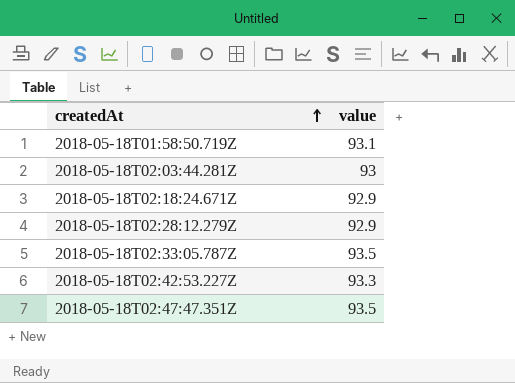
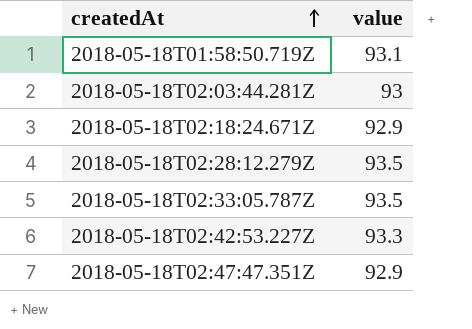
2018-05-18T02:28:12.279Z | value: 92.9 -> 93.5
2018-05-18T02:47:47.351Z | value: 93.5 -> 92.9

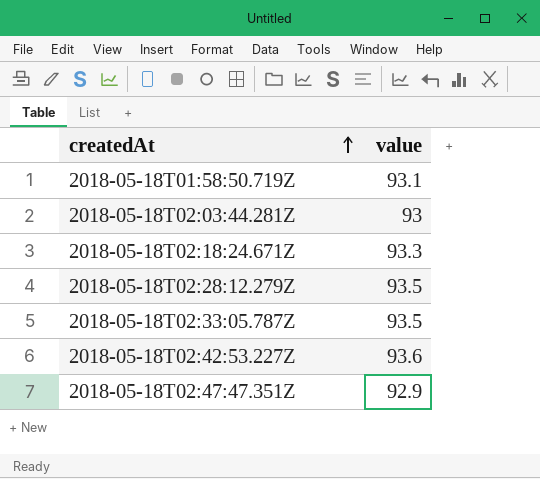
2018-05-18T02:18:24.671Z | value: 92.9 -> 93.3
2018-05-18T02:42:53.227Z | value: 93.3 -> 93.6

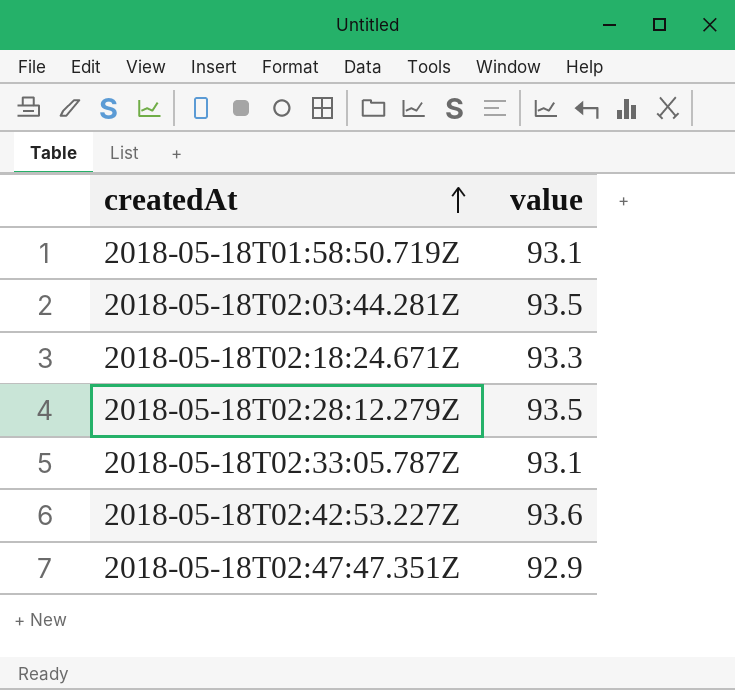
2018-05-18T02:03:44.281Z | value: 93 -> 93.5
2018-05-18T02:33:05.787Z | value: 93.5 -> 93.1

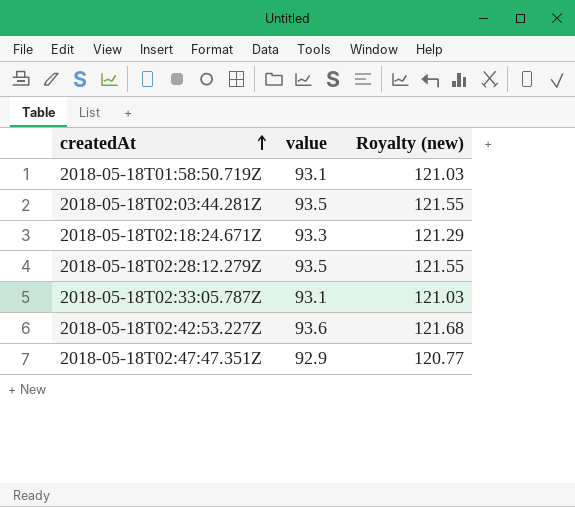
column Royalty (new) | formula: none -> [value] * 1.3

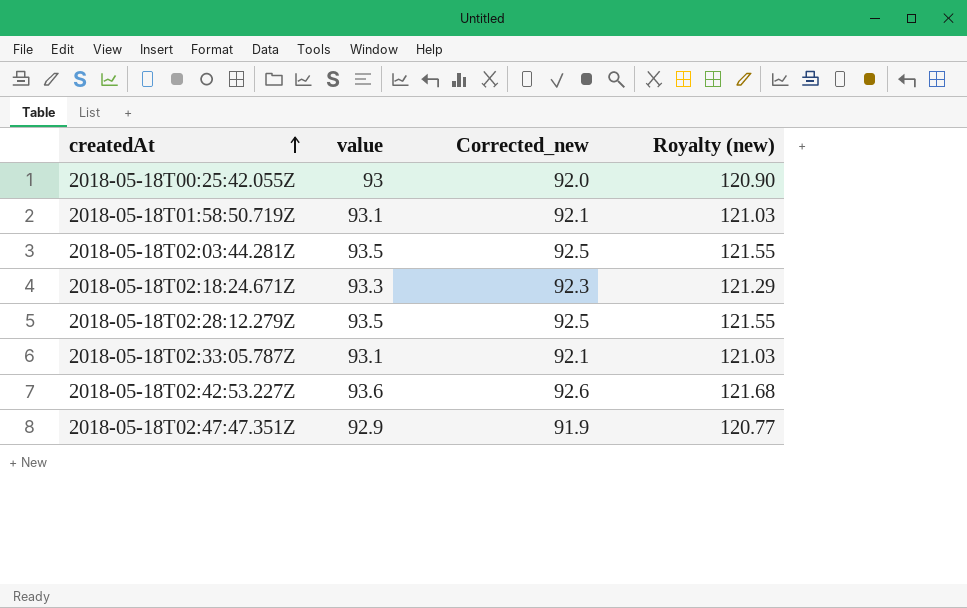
column Corrected_new | formula: none -> [value] - 1
row 2018-05-18T00:25:42.055Z: none -> 93 | 92.0 | 120.90

